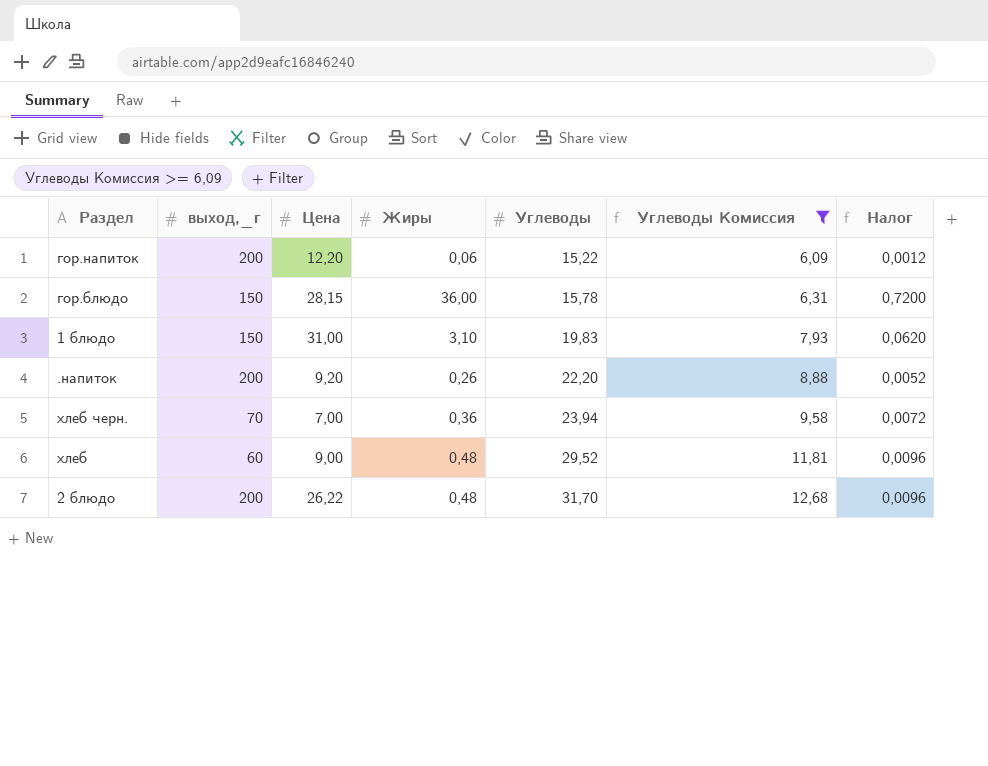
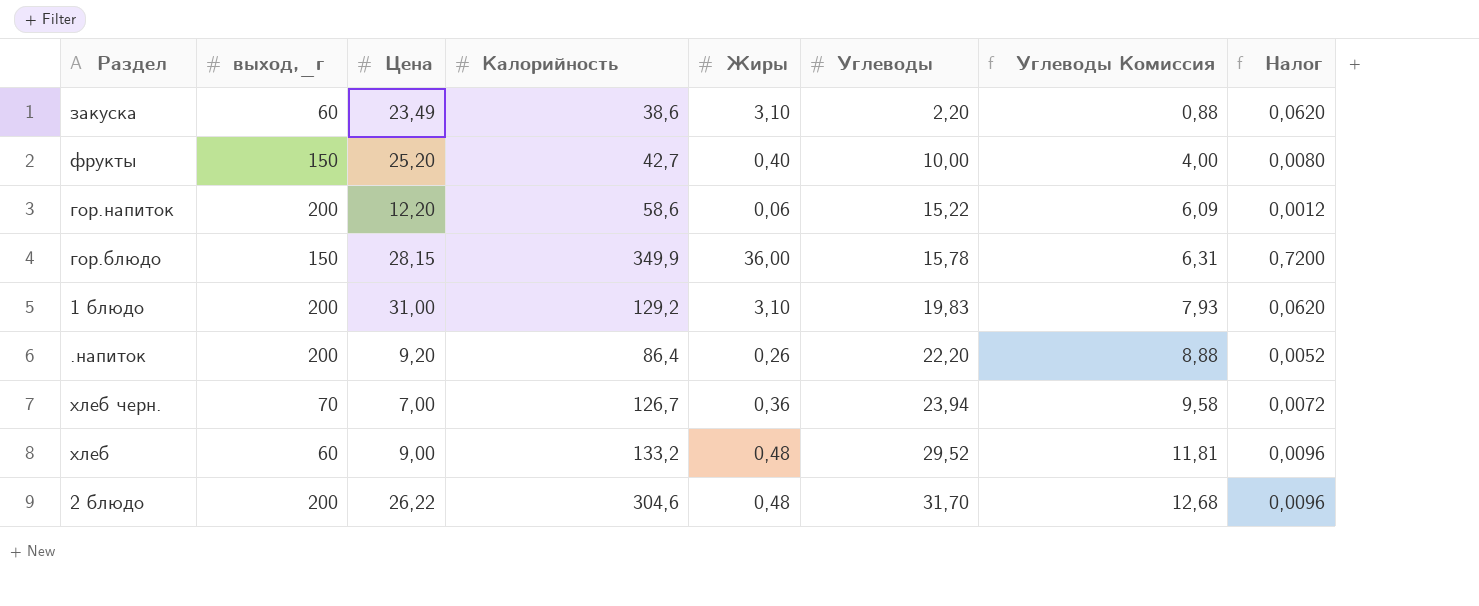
filter: Углеводы Комиссия >= 6,09 -> none
column Калорийность | position: none -> 4
1 блюдо | выход,_г: 150 -> 200

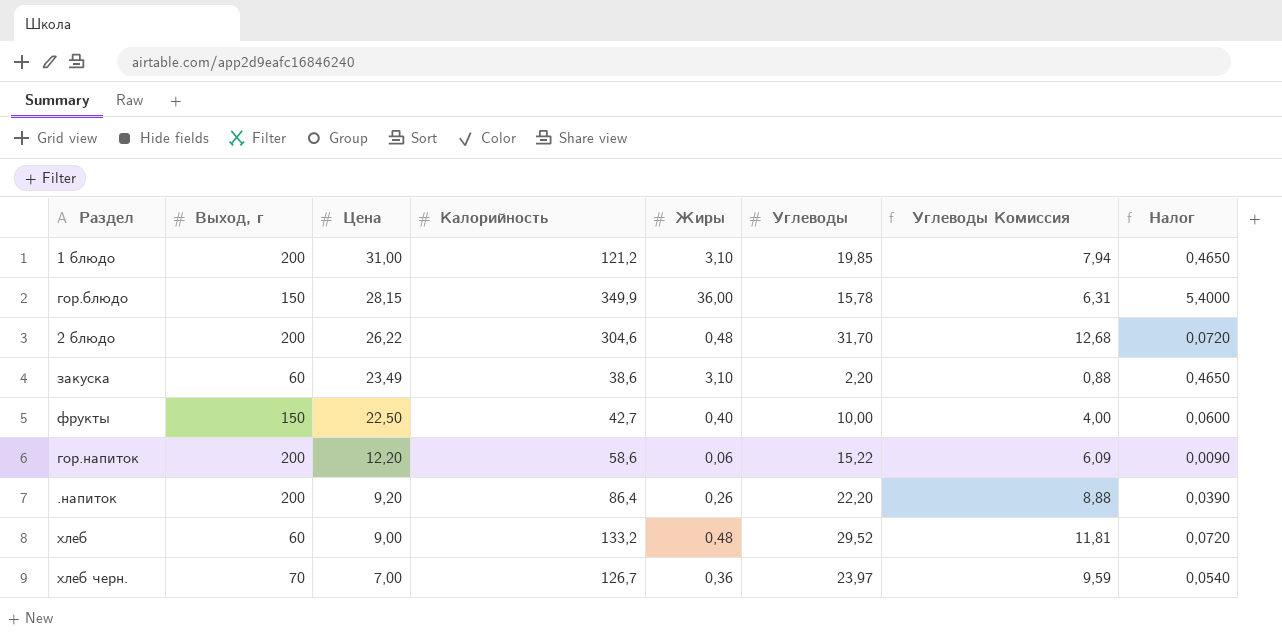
row order: Углеводы ascending -> Цена descending
column name: выход,_г -> Выход, г
column Налог | formula: [Жиры] * 0,02 -> [Жиры] * 0,15
1 блюдо | Калорийность: 129,2 -> 121,2
1 блюдо | Углеводы: 19,83 -> 19,85
1 блюдо | Углеводы Комиссия: 7,93 -> 7,94
фрукты | Цена: 25,20 -> 22,50
хлеб черн. | Углеводы: 23,94 -> 23,97
хлеб черн. | Углеводы Комиссия: 9,58 -> 9,59

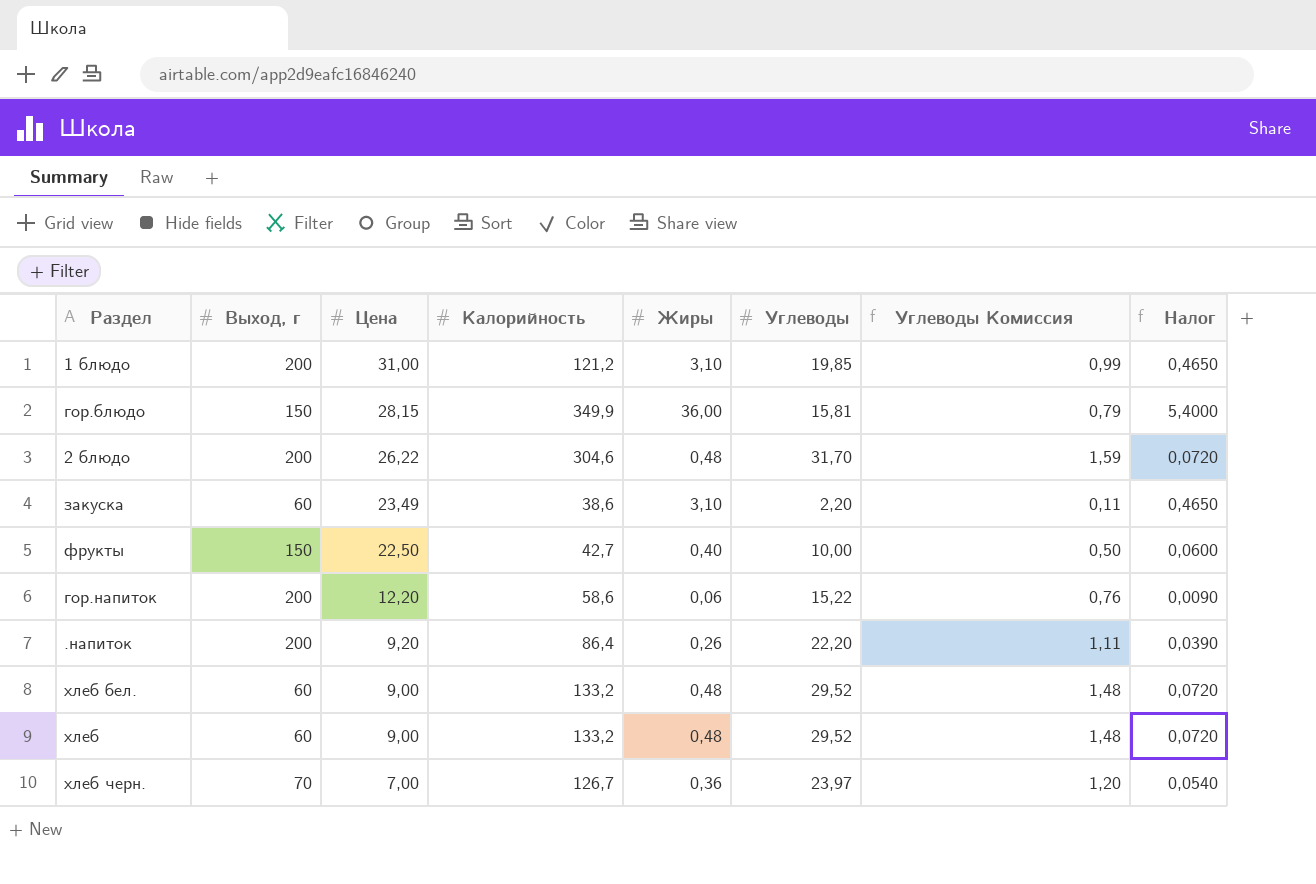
column Углеводы Комиссия | formula: [Углеводы] * 0,4 -> [Углеводы] * 0,05
гор.блюдо | Углеводы: 15,78 -> 15,81
row хлеб бел.: none -> 60 | 9,00 | 133,2 | 0,48 | 29,52 | 1,48 | 0,0720

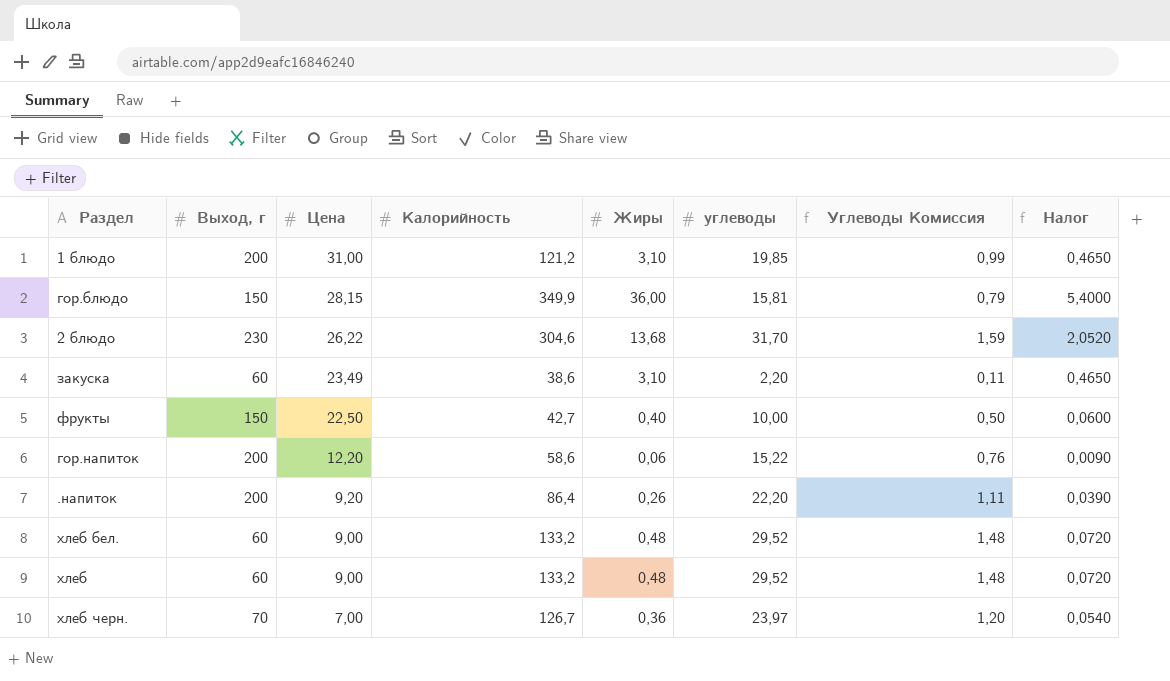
column name: Углеводы -> углеводы
2 блюдо | Выход, г: 200 -> 230
2 блюдо | Жиры: 0,48 -> 13,68
2 блюдо | Налог: 0,0720 -> 2,0520

